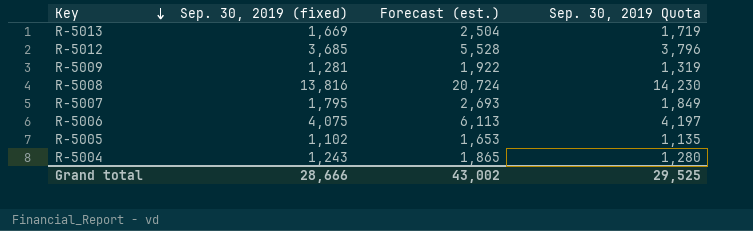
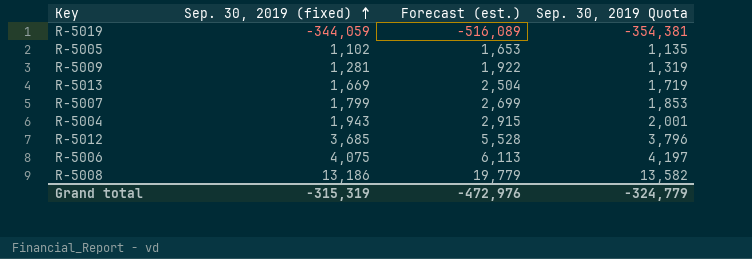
row order: Key descending -> Sep. 30, 2019 (fixed) ascending
row R-5019: none -> -344,059 | -516,089 | -354,381
R-5007 | Sep. 30, 2019 (fixed): 1,795 -> 1,799
R-5007 | Forecast (est.): 2,693 -> 2,699
R-5007 | Sep. 30, 2019 Quota: 1,849 -> 1,853
R-5004 | Sep. 30, 2019 (fixed): 1,243 -> 1,943
R-5004 | Forecast (est.): 1,865 -> 2,915
R-5004 | Sep. 30, 2019 Quota: 1,280 -> 2,001
R-5008 | Sep. 30, 2019 (fixed): 13,816 -> 13,186
R-5008 | Forecast (est.): 20,724 -> 19,779
R-5008 | Sep. 30, 2019 Quota: 14,230 -> 13,582
Grand total | Sep. 30, 2019 (fixed): 28,666 -> -315,319
Grand total | Forecast (est.): 43,002 -> -472,976
Grand total | Sep. 30, 2019 Quota: 29,525 -> -324,779

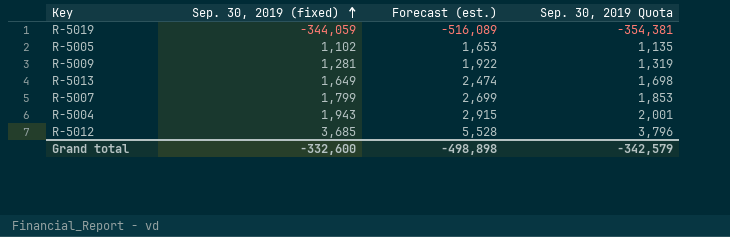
row R-5006: 4,075 | 6,113 | 4,197 -> none
row R-5008: 13,186 | 19,779 | 13,582 -> none
R-5013 | Sep. 30, 2019 (fixed): 1,669 -> 1,649
R-5013 | Forecast (est.): 2,504 -> 2,474
R-5013 | Sep. 30, 2019 Quota: 1,719 -> 1,698
Grand total | Sep. 30, 2019 (fixed): -315,319 -> -332,600
Grand total | Forecast (est.): -472,976 -> -498,898
Grand total | Sep. 30, 2019 Quota: -324,779 -> -342,579

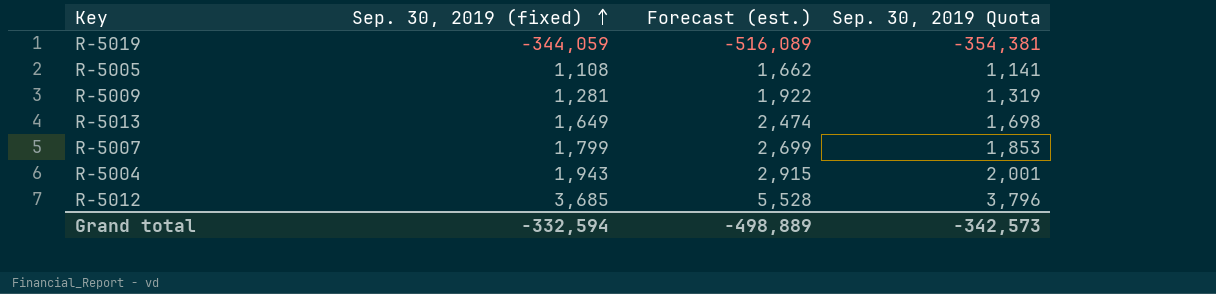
R-5005 | Sep. 30, 2019 (fixed): 1,102 -> 1,108
R-5005 | Forecast (est.): 1,653 -> 1,662
R-5005 | Sep. 30, 2019 Quota: 1,135 -> 1,141
Grand total | Sep. 30, 2019 (fixed): -332,600 -> -332,594
Grand total | Forecast (est.): -498,898 -> -498,889
Grand total | Sep. 30, 2019 Quota: -342,579 -> -342,573

